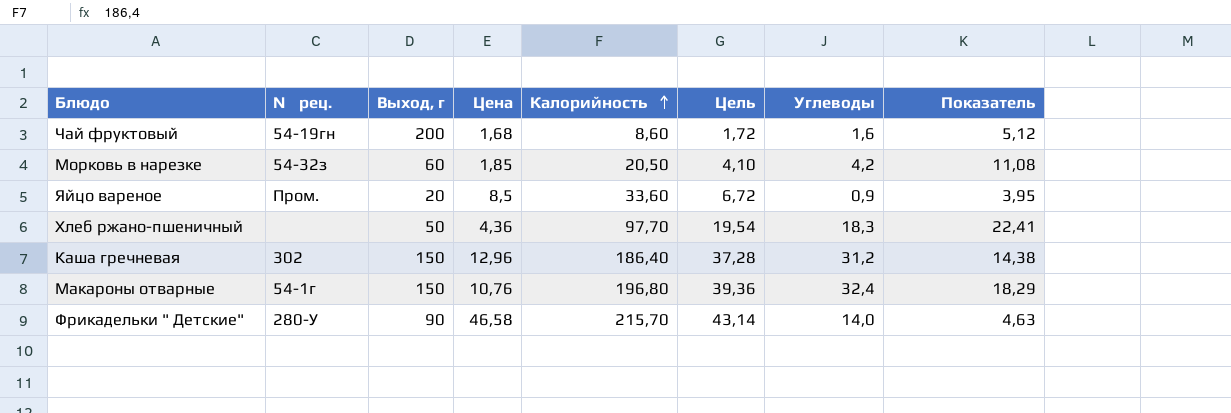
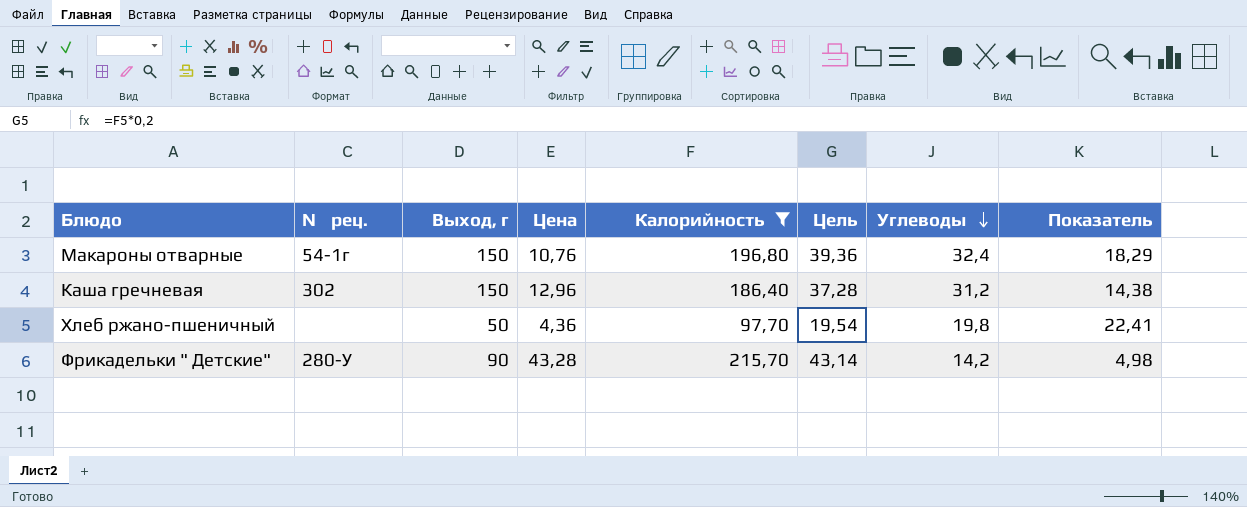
filter: none -> Калорийность >= 97,70
row order: Калорийность ascending -> Углеводы descending
Хлеб ржано-пшеничный | Углеводы: 18,3 -> 19,8
Фрикадельки " Детские" | Цена: 46,58 -> 43,28
Фрикадельки " Детские" | Углеводы: 14,0 -> 14,2
Фрикадельки " Детские" | Показатель: 4,63 -> 4,98

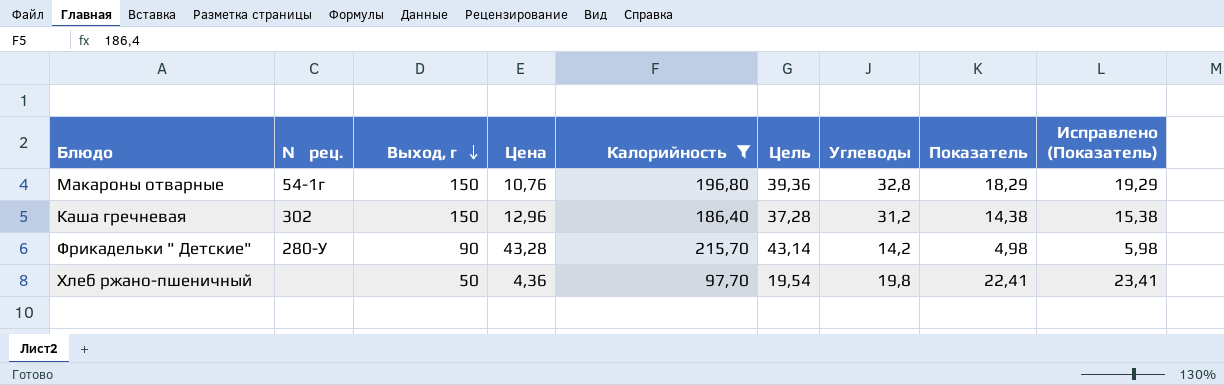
row order: Углеводы descending -> Выход, г descending
column Исправлено (Показатель) | formula: none -> [Показатель] + 1
Макароны отварные | Углеводы: 32,4 -> 32,8

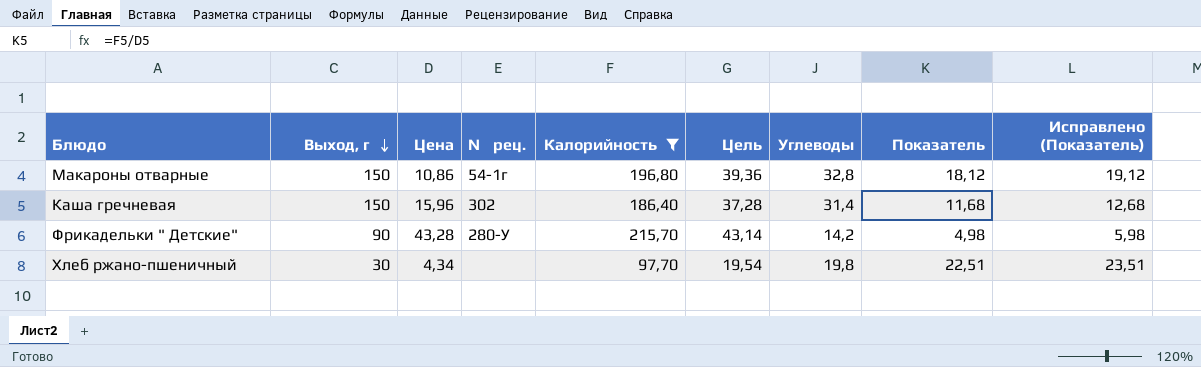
column № рец. | position: 2 -> 4
Макароны отварные | Цена: 10,76 -> 10,86
Макароны отварные | Показатель: 18,29 -> 18,12
Макароны отварные | Исправлено (Показатель): 19,29 -> 19,12
Каша гречневая | Цена: 12,96 -> 15,96
Каша гречневая | Углеводы: 31,2 -> 31,4
Каша гречневая | Показатель: 14,38 -> 11,68
Каша гречневая | Исправлено (Показатель): 15,38 -> 12,68
Хлеб ржано-пшеничный | Выход, г: 50 -> 30
Хлеб ржано-пшеничный | Цена: 4,36 -> 4,34
Хлеб ржано-пшеничный | Показатель: 22,41 -> 22,51
Хлеб ржано-пшеничный | Исправлено (Показатель): 23,41 -> 23,51

